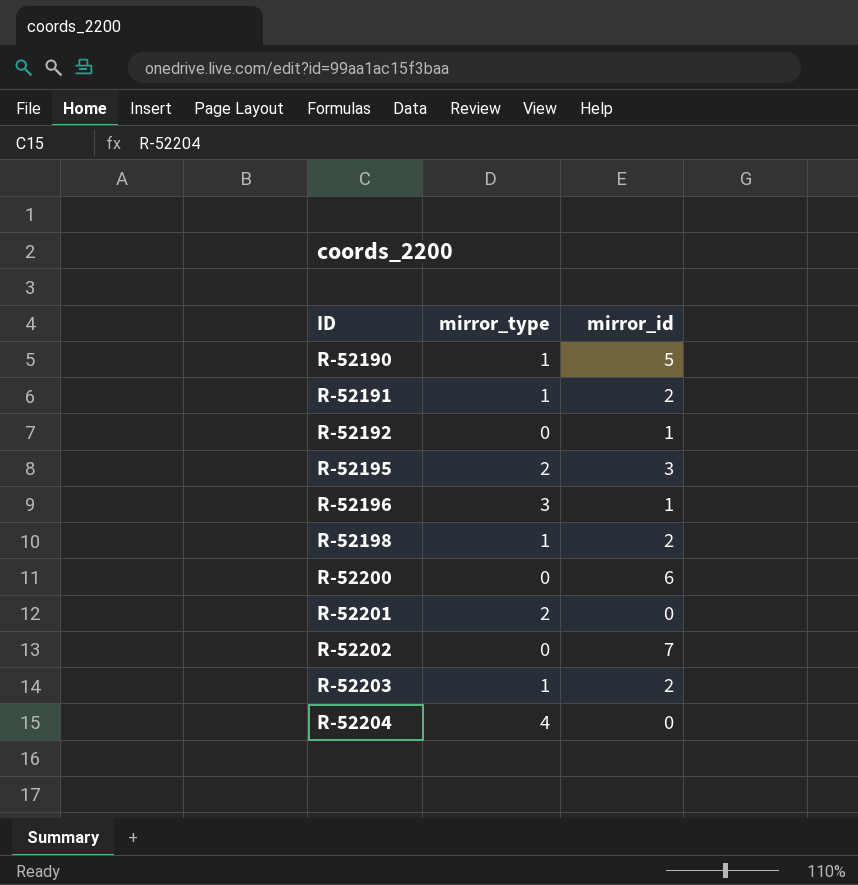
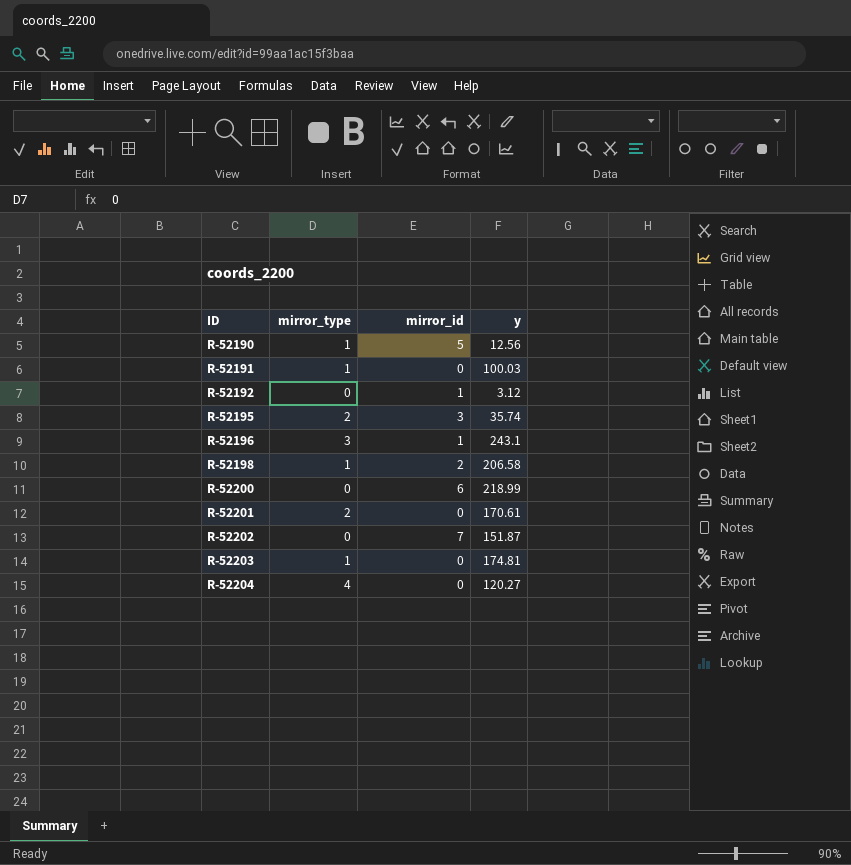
column y | position: none -> 4
R-52191 | mirror_id: 2 -> 0
R-52203 | mirror_id: 2 -> 0

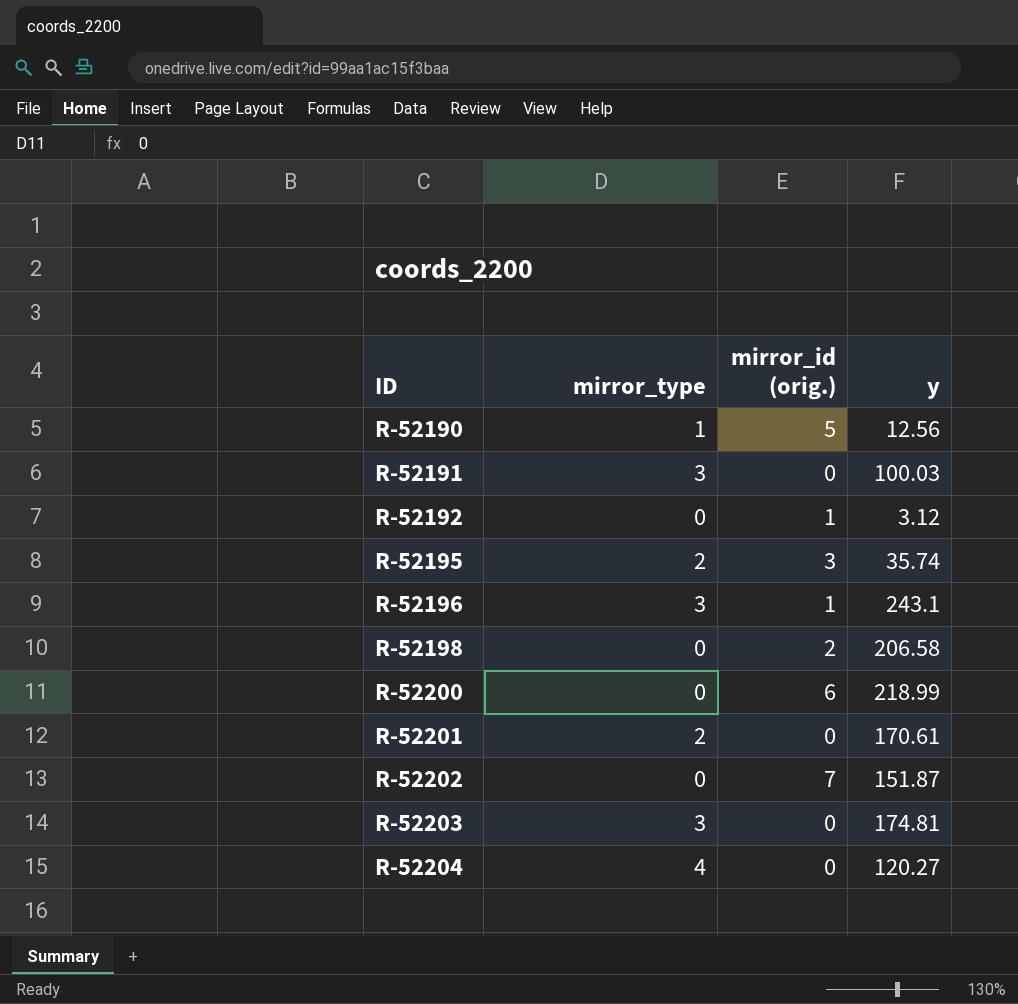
column name: mirror_id -> mirror_id (orig.)
R-52191 | mirror_type: 1 -> 3
R-52198 | mirror_type: 1 -> 0
R-52203 | mirror_type: 1 -> 3

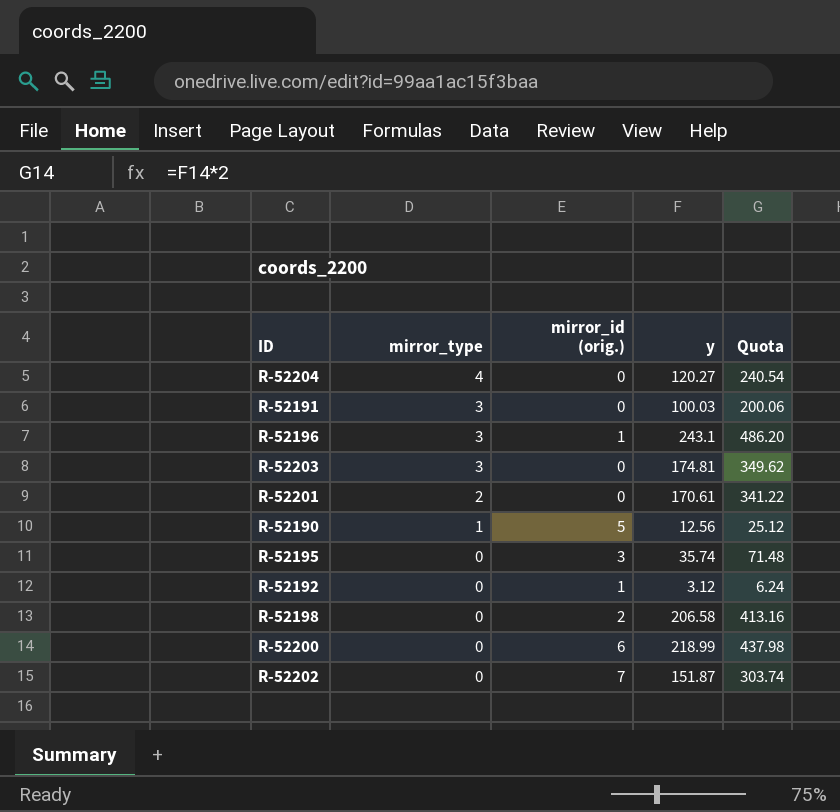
row order: ID ascending -> mirror_type descending
column Quota | formula: none -> [y] * 2
R-52195 | mirror_type: 2 -> 0

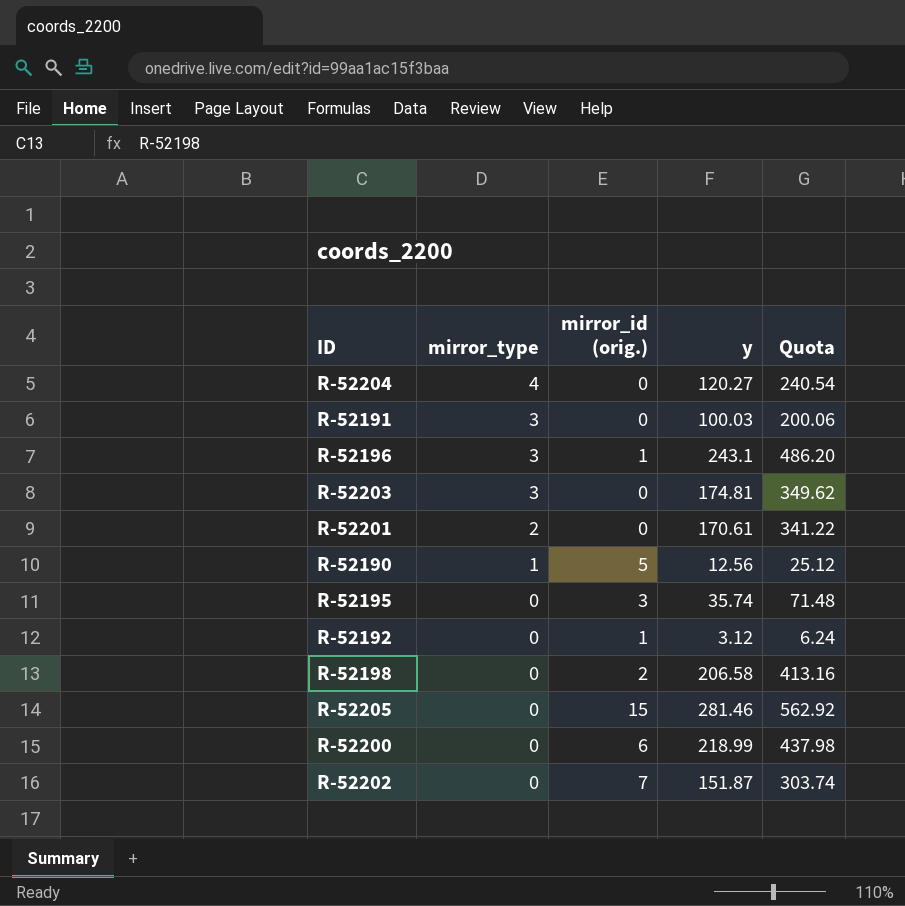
row R-52205: none -> 0 | 15 | 281.46 | 562.92

